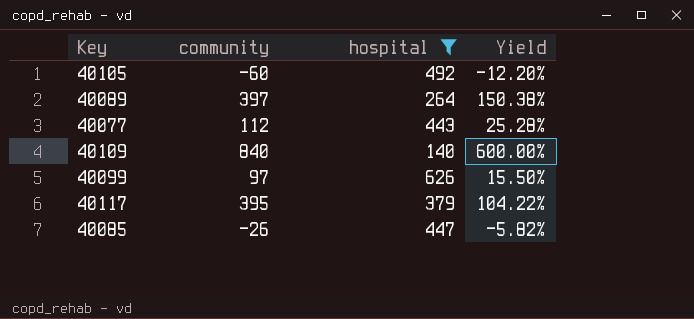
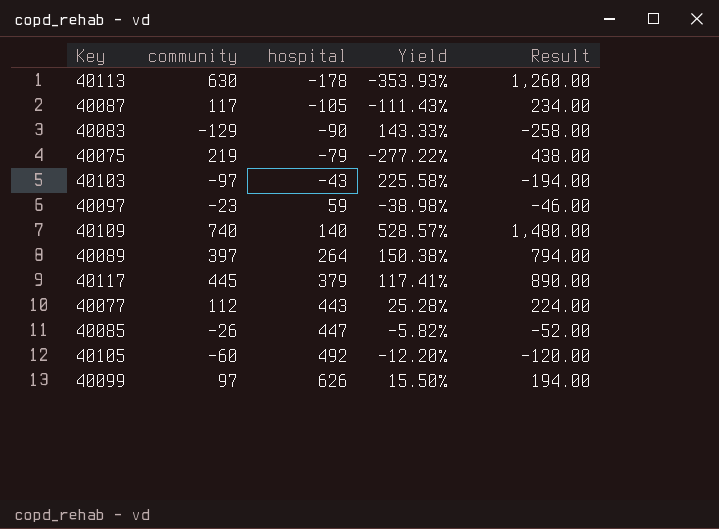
filter: hospital >= 140 -> none
row order: none -> hospital ascending
column Result | formula: none -> [community] * 2
40109 | community: 840 -> 740
40109 | Yield: 600.00% -> 528.57%
40117 | community: 395 -> 445
40117 | Yield: 104.22% -> 117.41%

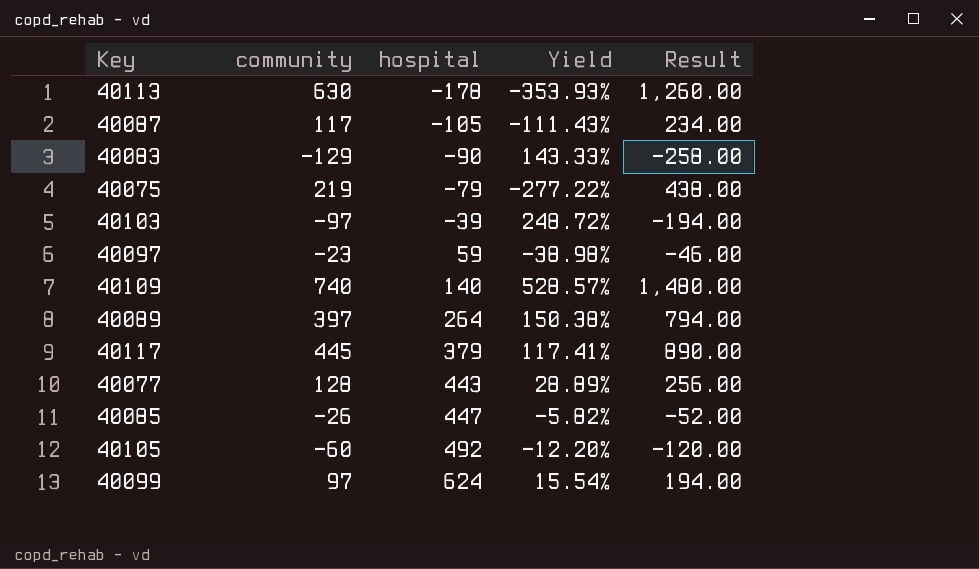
40103 | hospital: -43 -> -39
40103 | Yield: 225.58% -> 248.72%
40077 | community: 112 -> 128
40077 | Yield: 25.28% -> 28.89%
40077 | Result: 224.00 -> 256.00
40099 | hospital: 626 -> 624
40099 | Yield: 15.50% -> 15.54%

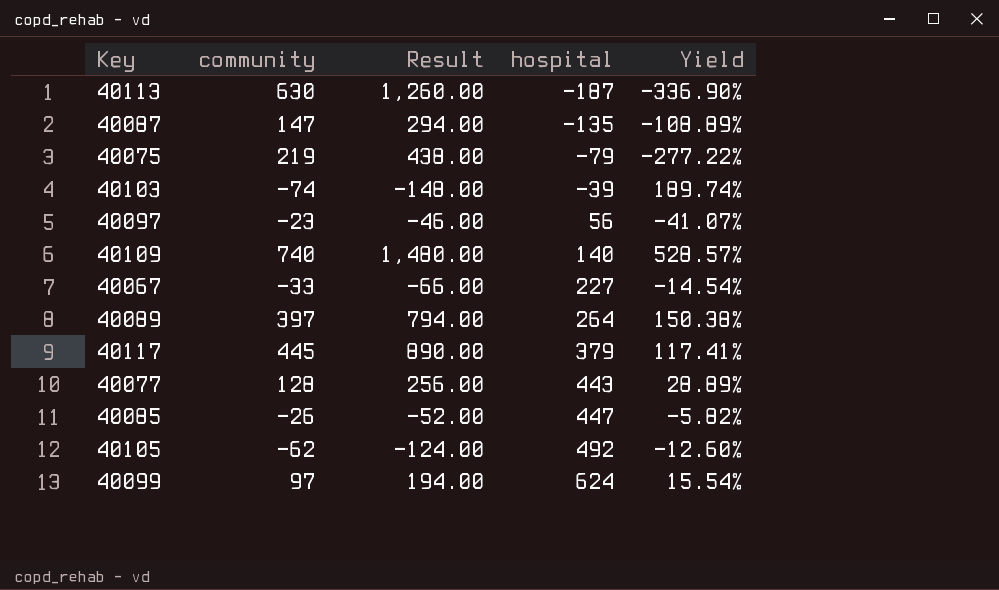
column Result | position: 5 -> 3
row 40083: -129 | -90 | 143.33% | -258.00 -> none
40113 | hospital: -178 -> -187
40113 | Yield: -353.93% -> -336.90%
40087 | community: 117 -> 147
40087 | Result: 234.00 -> 294.00
40087 | hospital: -105 -> -135
40087 | Yield: -111.43% -> -108.89%
40103 | community: -97 -> -74
40103 | Result: -194.00 -> -148.00
40103 | Yield: 248.72% -> 189.74%
40097 | hospital: 59 -> 56
40097 | Yield: -38.98% -> -41.07%
row 40067: none -> -33 | -66.00 | 227 | -14.54%
40105 | community: -60 -> -62
40105 | Result: -120.00 -> -124.00
40105 | Yield: -12.20% -> -12.60%

